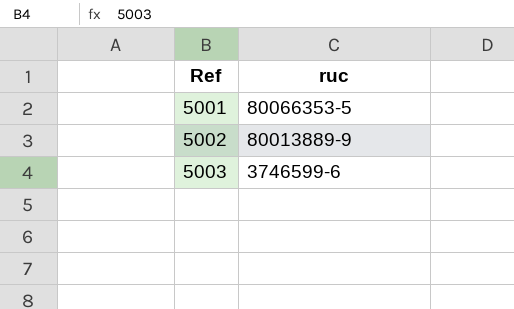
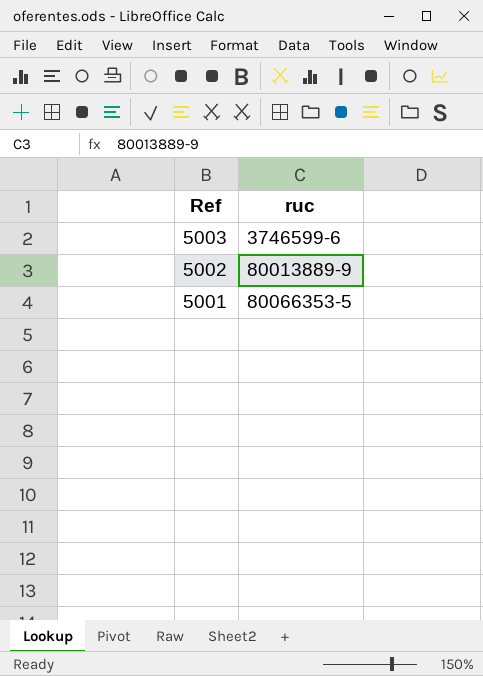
row order: Ref ascending -> Ref descending

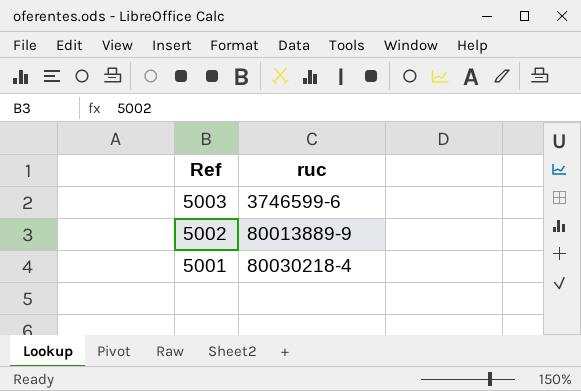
5001 | ruc: 80066353-5 -> 80030218-4

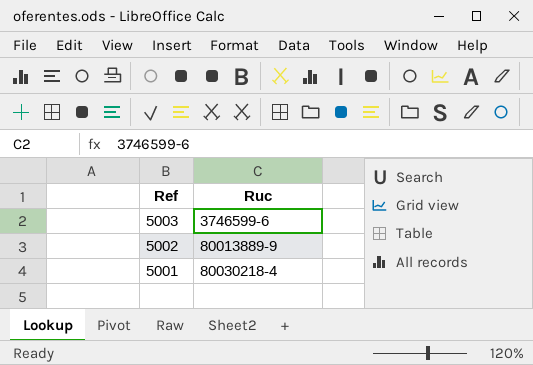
column name: ruc -> Ruc

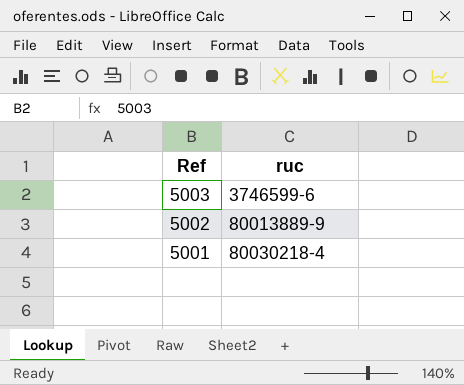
column name: Ruc -> ruc

